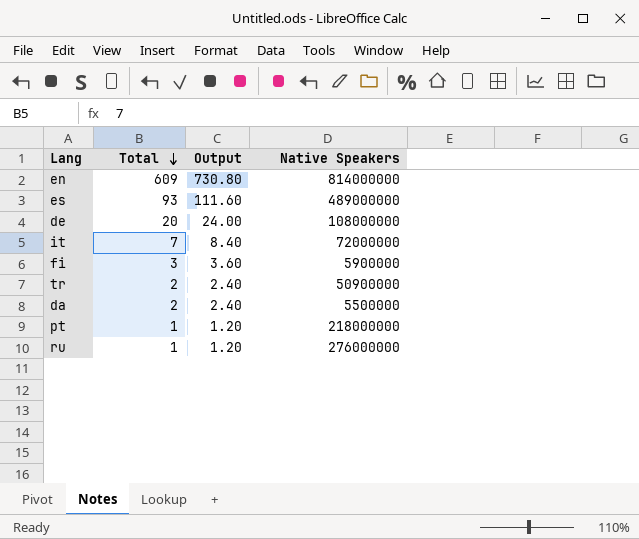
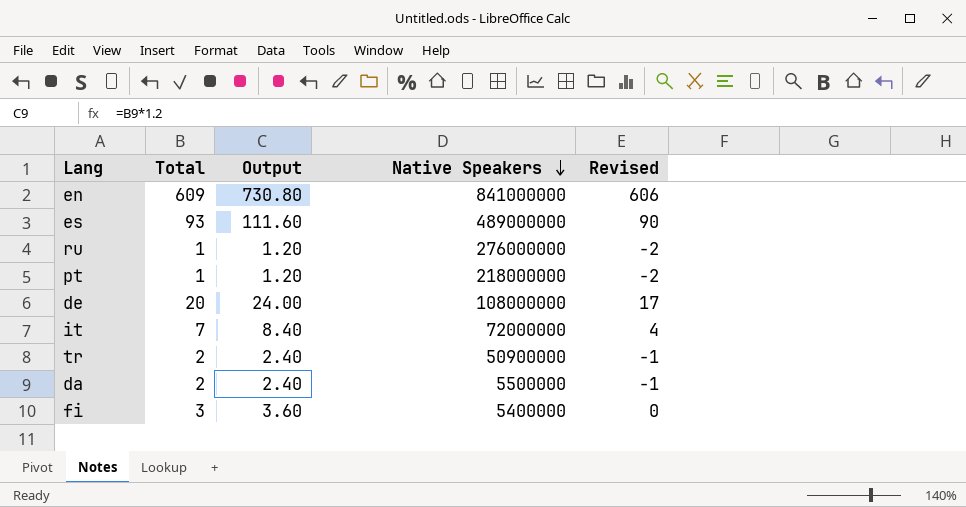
row order: Total descending -> Native Speakers descending
column Revised | formula: none -> [Total] - 3
en | Native Speakers: 814000000 -> 841000000
fi | Native Speakers: 5900000 -> 5400000

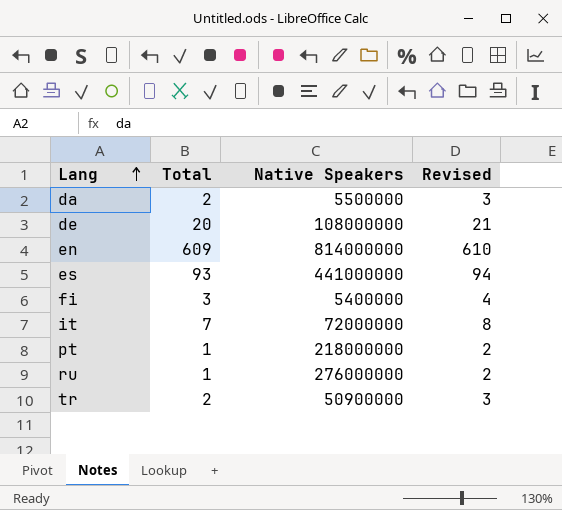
row order: Native Speakers descending -> Lang ascending
column Output | formula: [Total] * 1.2 -> none
column Revised | formula: [Total] - 3 -> [Total] + 1
en | Native Speakers: 841000000 -> 814000000
es | Native Speakers: 489000000 -> 441000000

